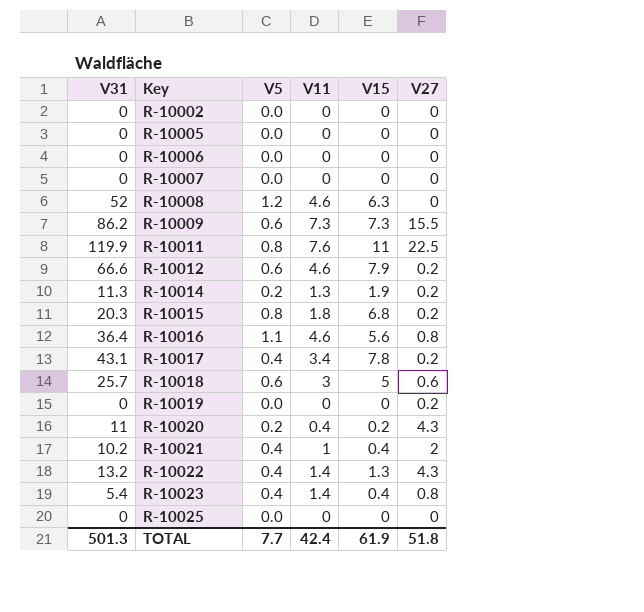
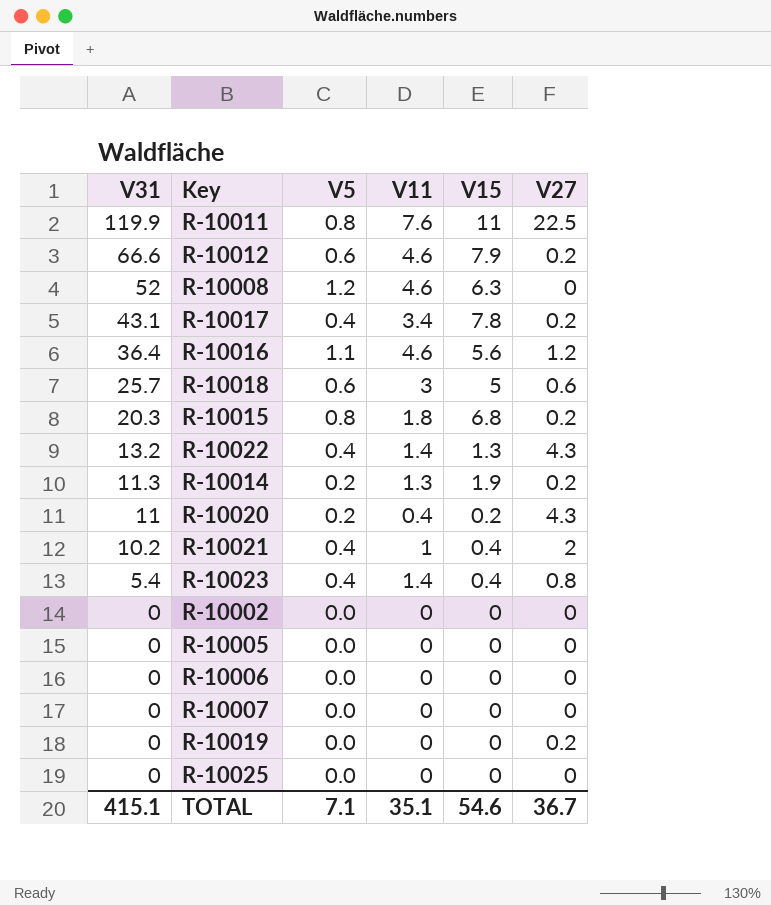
row order: Key ascending -> V31 descending
row R-10009: 86.2 | 0.6 | 7.3 | 7.3 | 15.5 -> none
R-10016 | V27: 0.8 -> 1.2
TOTAL | V31: 501.3 -> 415.1
TOTAL | V5: 7.7 -> 7.1
TOTAL | V11: 42.4 -> 35.1
TOTAL | V15: 61.9 -> 54.6
TOTAL | V27: 51.8 -> 36.7

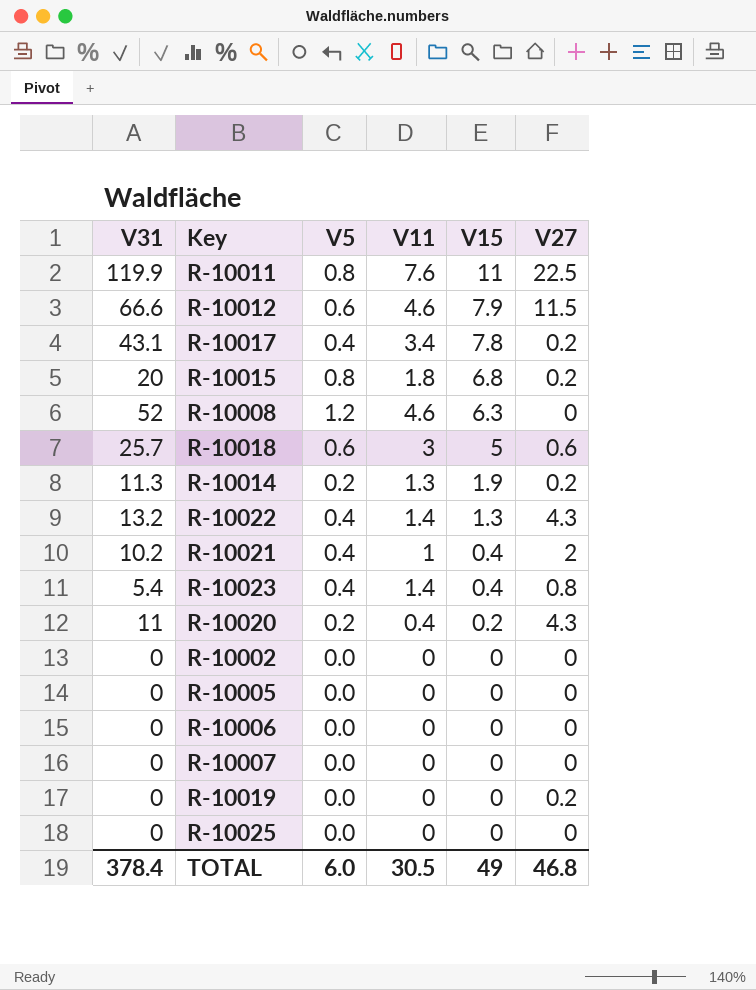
row order: V31 descending -> V15 descending
row R-10016: 36.4 | 1.1 | 4.6 | 5.6 | 1.2 -> none
R-10012 | V27: 0.2 -> 11.5
R-10015 | V31: 20.3 -> 20
TOTAL | V31: 415.1 -> 378.4
TOTAL | V5: 7.1 -> 6.0
TOTAL | V11: 35.1 -> 30.5
TOTAL | V15: 54.6 -> 49
TOTAL | V27: 36.7 -> 46.8

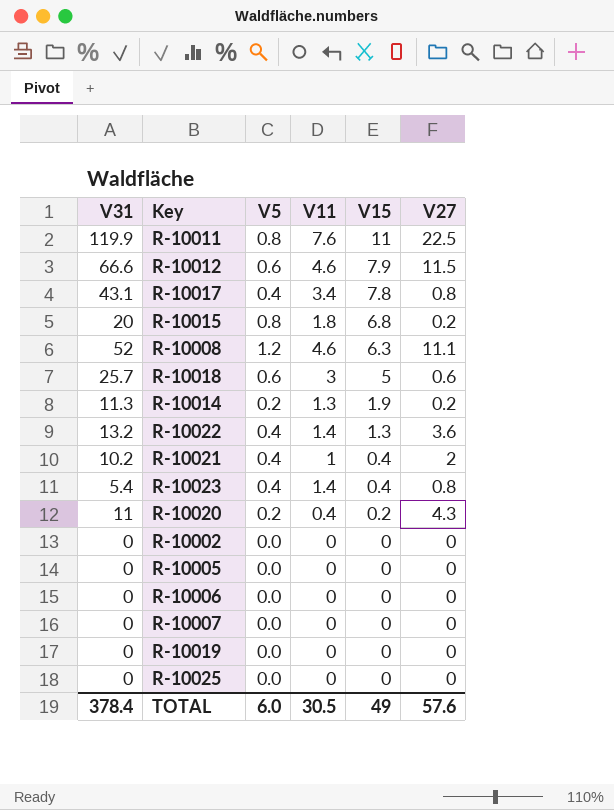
R-10017 | V27: 0.2 -> 0.8
R-10008 | V27: 0 -> 11.1
R-10022 | V27: 4.3 -> 3.6
R-10019 | V27: 0.2 -> 0
TOTAL | V27: 46.8 -> 57.6

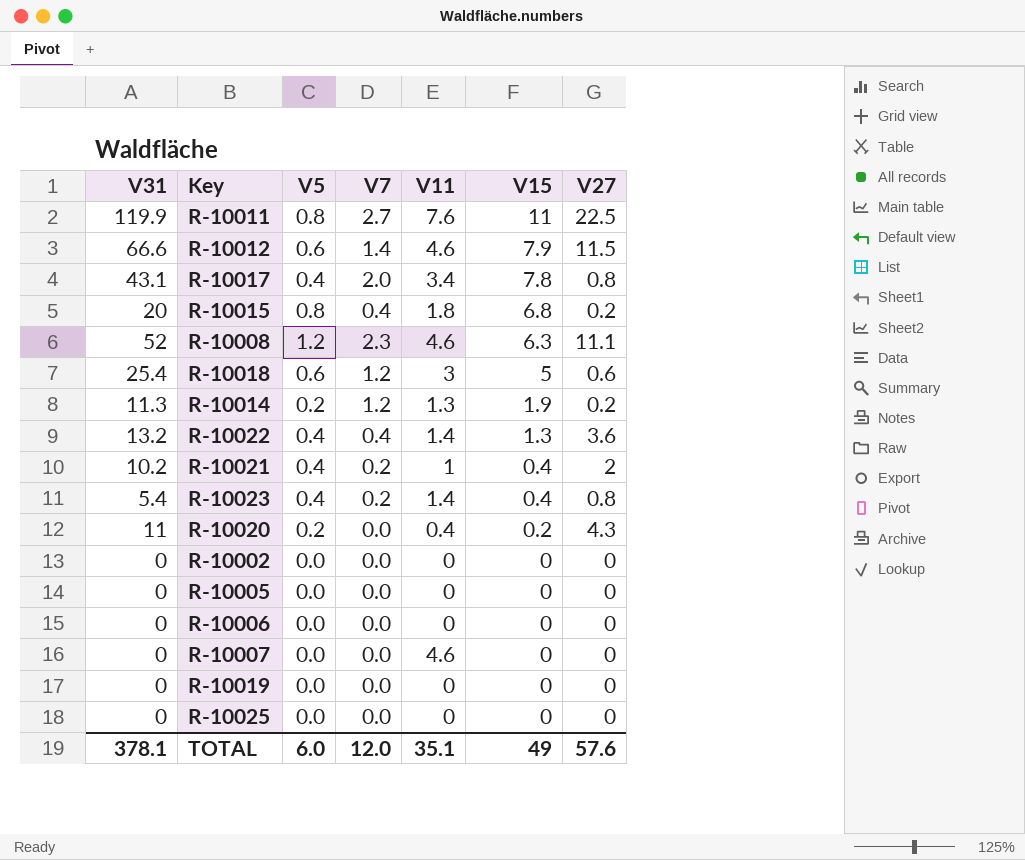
column V7 | position: none -> 4
R-10018 | V31: 25.7 -> 25.4
R-10007 | V11: 0 -> 4.6
TOTAL | V31: 378.4 -> 378.1
TOTAL | V11: 30.5 -> 35.1

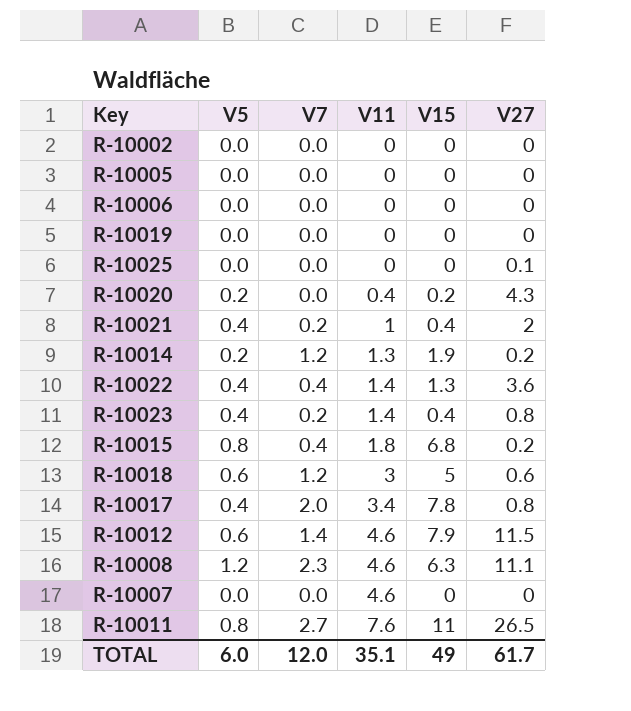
row order: V15 descending -> V11 ascending
column V31 | position: 1 -> none
R-10025 | V27: 0 -> 0.1
R-10011 | V27: 22.5 -> 26.5
TOTAL | V27: 57.6 -> 61.7

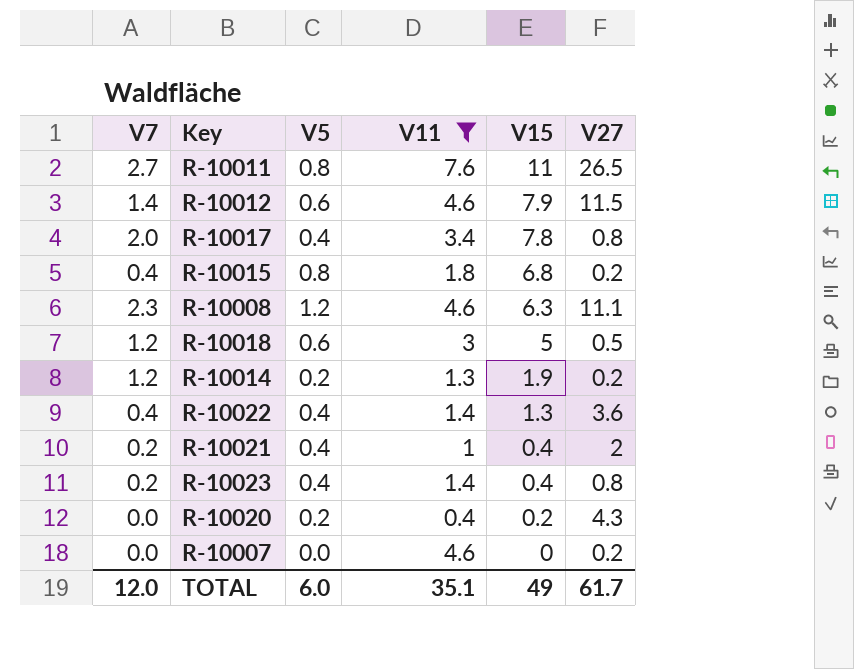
filter: none -> V11 != 0
row order: V11 ascending -> V15 descending
column V7 | position: 3 -> 1
R-10018 | V27: 0.6 -> 0.5
R-10007 | V27: 0 -> 0.2

